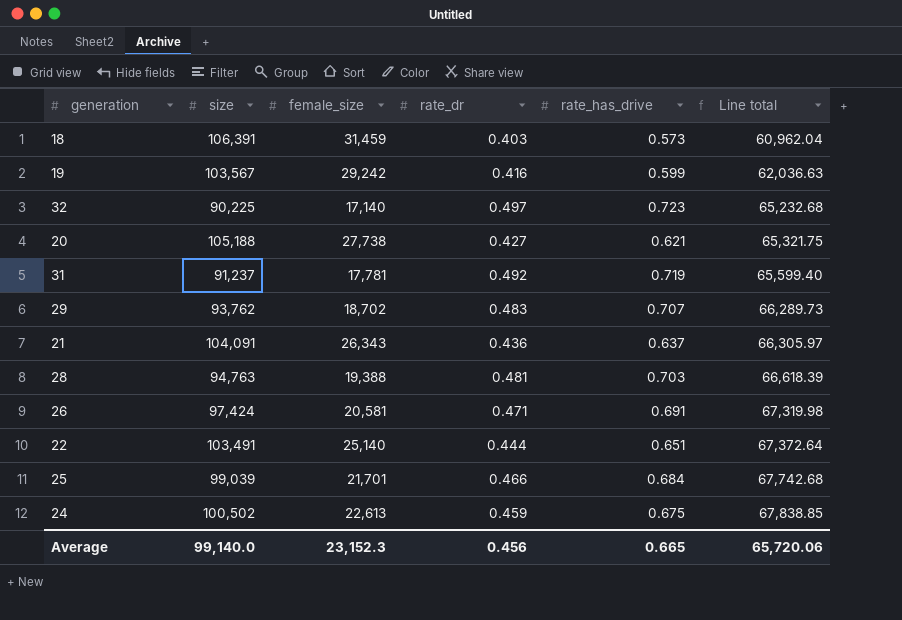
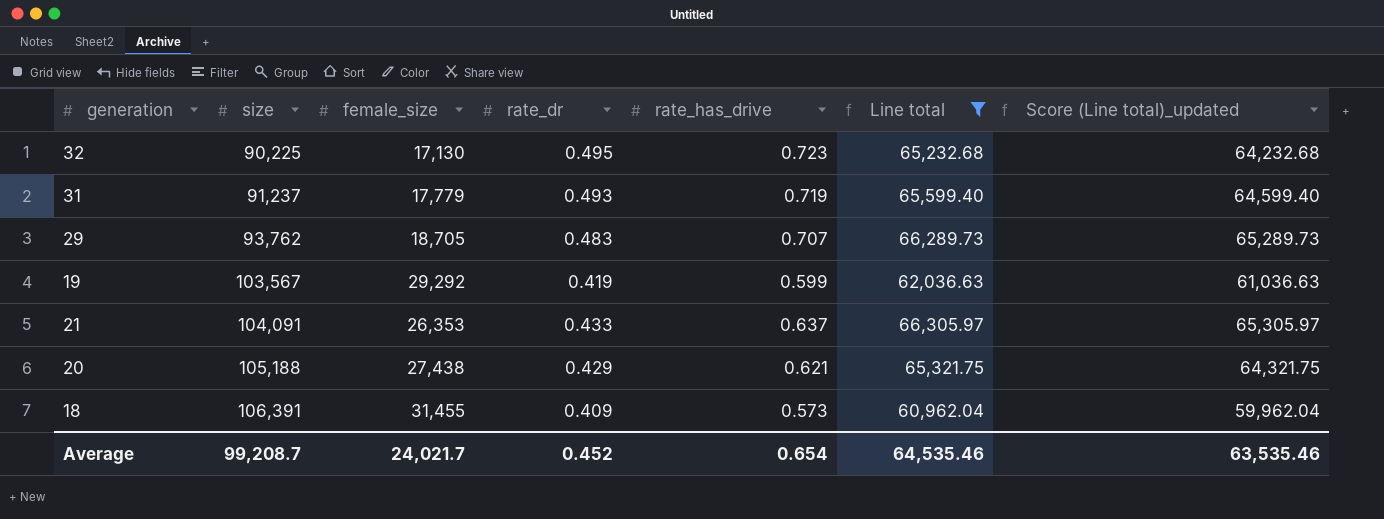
filter: none -> Line total <= 66,305.97
row order: Line total ascending -> size ascending
column Score (Line total)_updated | formula: none -> [Line total] - 1000
32 | female_size: 17,140 -> 17,130
32 | rate_dr: 0.497 -> 0.495
31 | female_size: 17,781 -> 17,779
31 | rate_dr: 0.492 -> 0.493
29 | female_size: 18,702 -> 18,705
19 | female_size: 29,242 -> 29,292
19 | rate_dr: 0.416 -> 0.419
21 | female_size: 26,343 -> 26,353
21 | rate_dr: 0.436 -> 0.433
20 | female_size: 27,738 -> 27,438
20 | rate_dr: 0.427 -> 0.429
18 | female_size: 31,459 -> 31,455
18 | rate_dr: 0.403 -> 0.409
Average | size: 99,140.0 -> 99,208.7
Average | female_size: 23,152.3 -> 24,021.7
Average | rate_dr: 0.456 -> 0.452
Average | rate_has_drive: 0.665 -> 0.654
Average | Line total: 65,720.06 -> 64,535.46

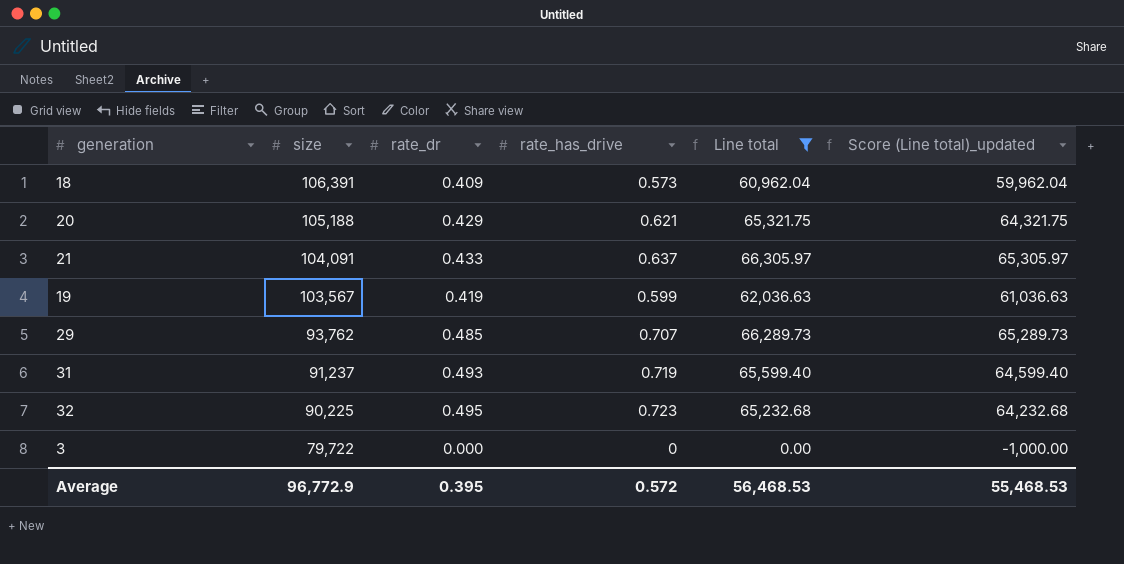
row order: size ascending -> size descending
column female_size | position: 3 -> none
29 | rate_dr: 0.483 -> 0.485
row 3: none -> 79,722 | 0.000 | 0 | 0.00 | -1,000.00
Average | size: 99,208.7 -> 96,772.9
Average | rate_dr: 0.452 -> 0.395
Average | rate_has_drive: 0.654 -> 0.572
Average | Line total: 64,535.46 -> 56,468.53
Average | Score (Line total)_updated: 63,535.46 -> 55,468.53

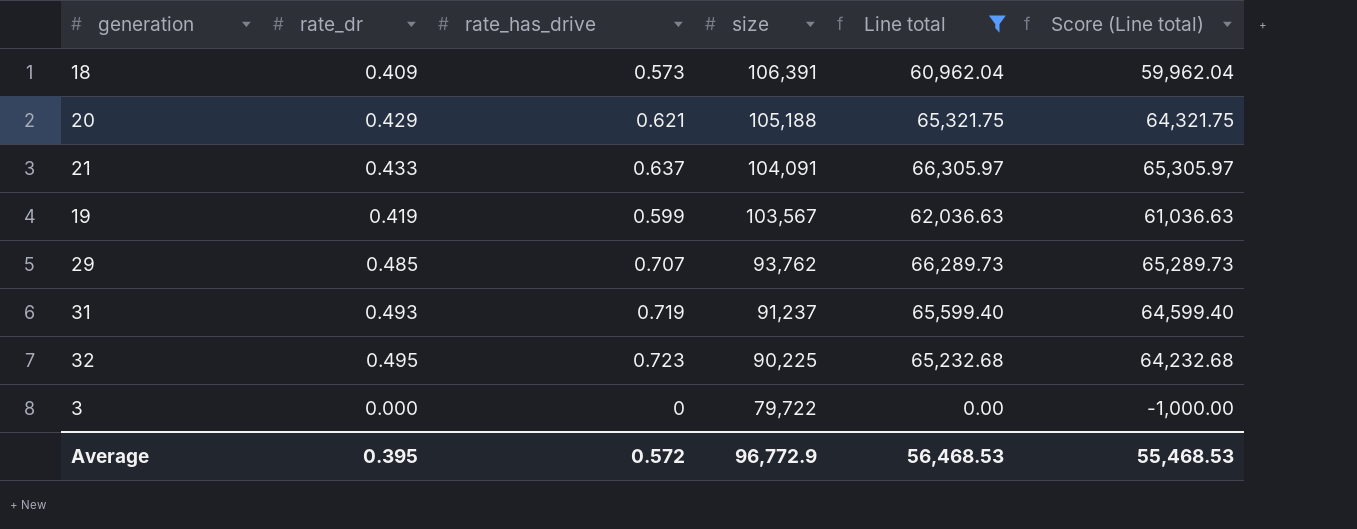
column size | position: 2 -> 4
column name: Score (Line total)_updated -> Score (Line total)

